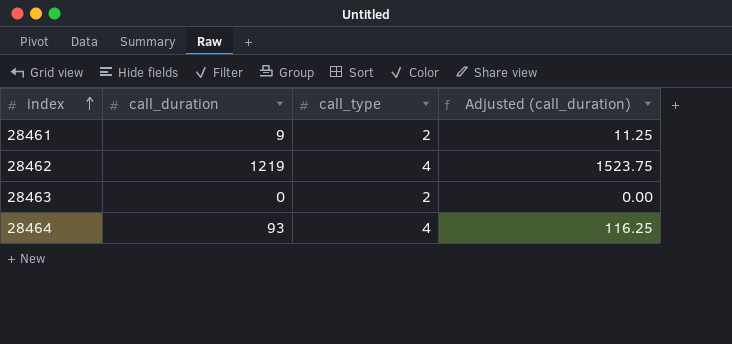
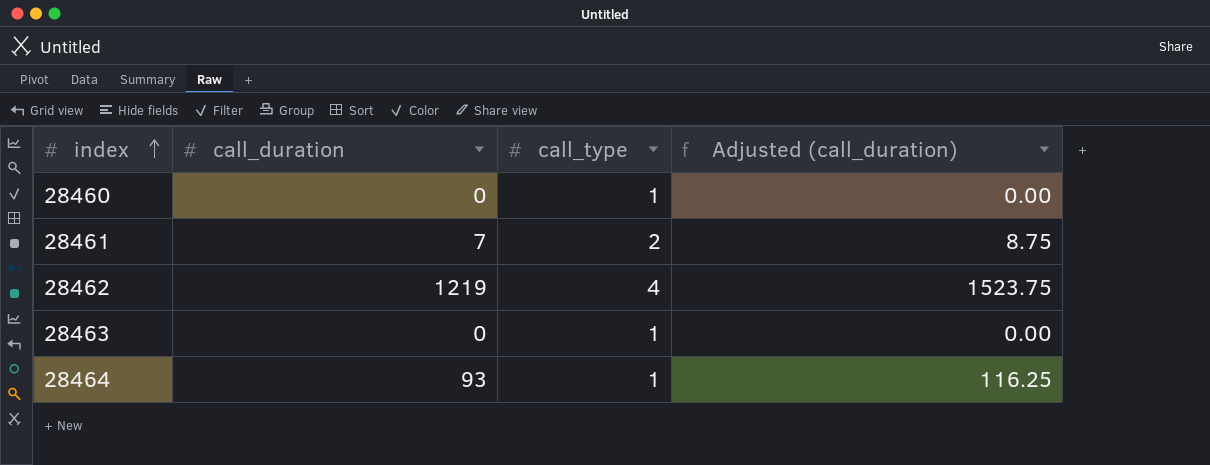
row 28460: none -> 0 | 1 | 0.00
28461 | call_duration: 9 -> 7
28461 | Adjusted (call_duration): 11.25 -> 8.75
28463 | call_type: 2 -> 1
28464 | call_type: 4 -> 1

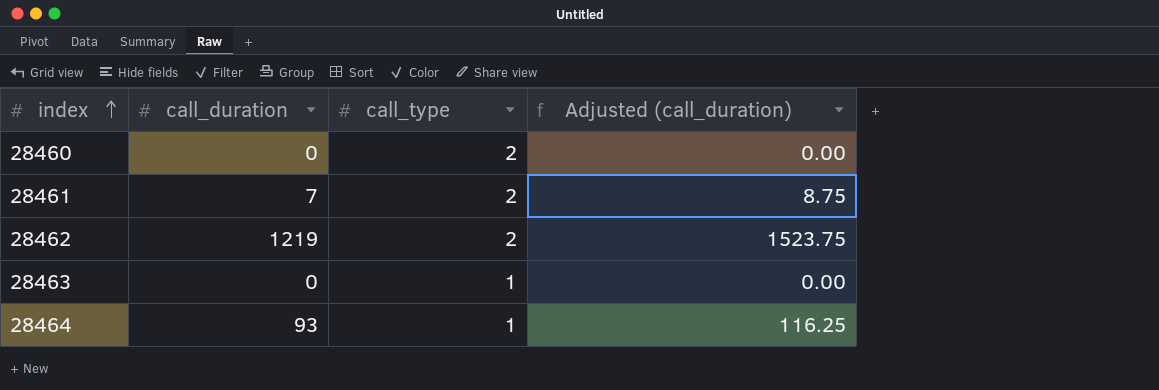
28460 | call_type: 1 -> 2
28462 | call_type: 4 -> 2

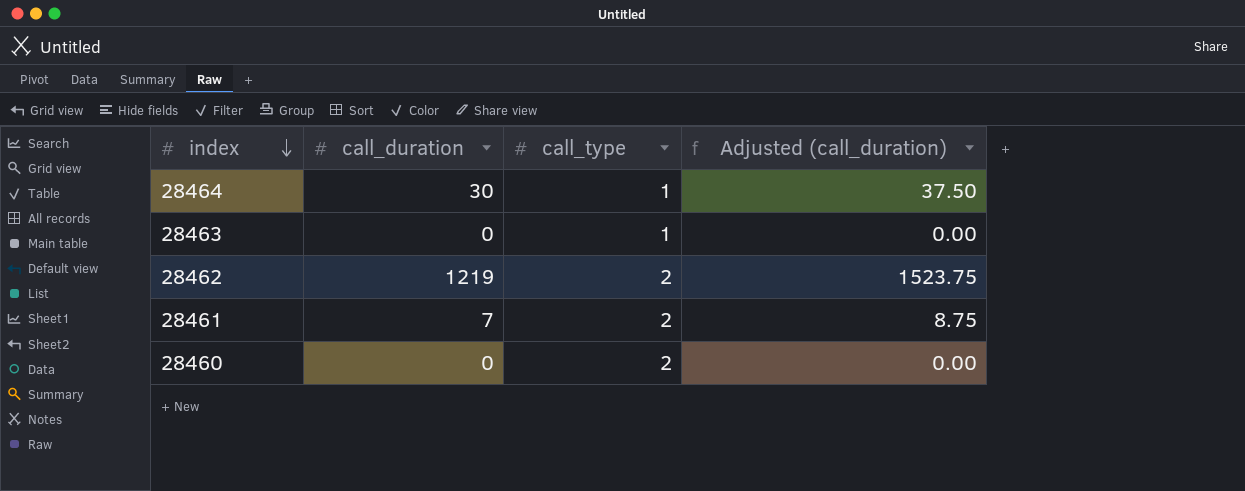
row order: index ascending -> index descending
28464 | call_duration: 93 -> 30
28464 | Adjusted (call_duration): 116.25 -> 37.50

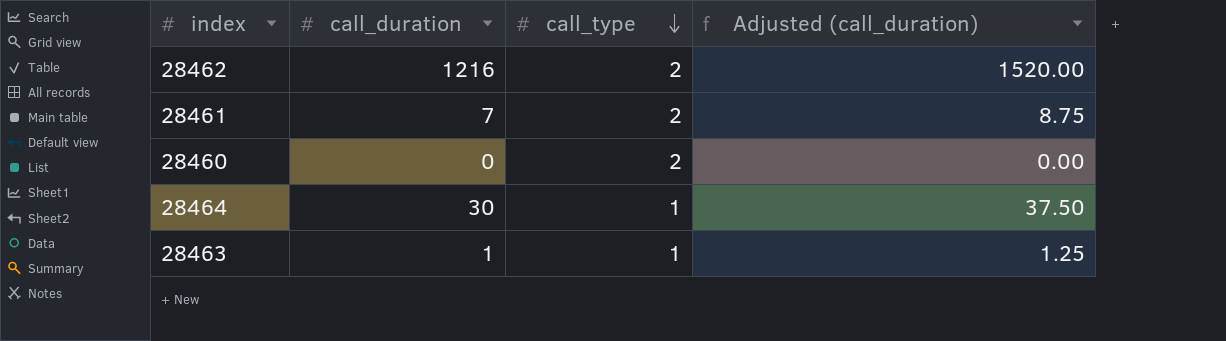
row order: index descending -> call_type descending
28462 | call_duration: 1219 -> 1216
28462 | Adjusted (call_duration): 1523.75 -> 1520.00
28463 | call_duration: 0 -> 1
28463 | Adjusted (call_duration): 0.00 -> 1.25

